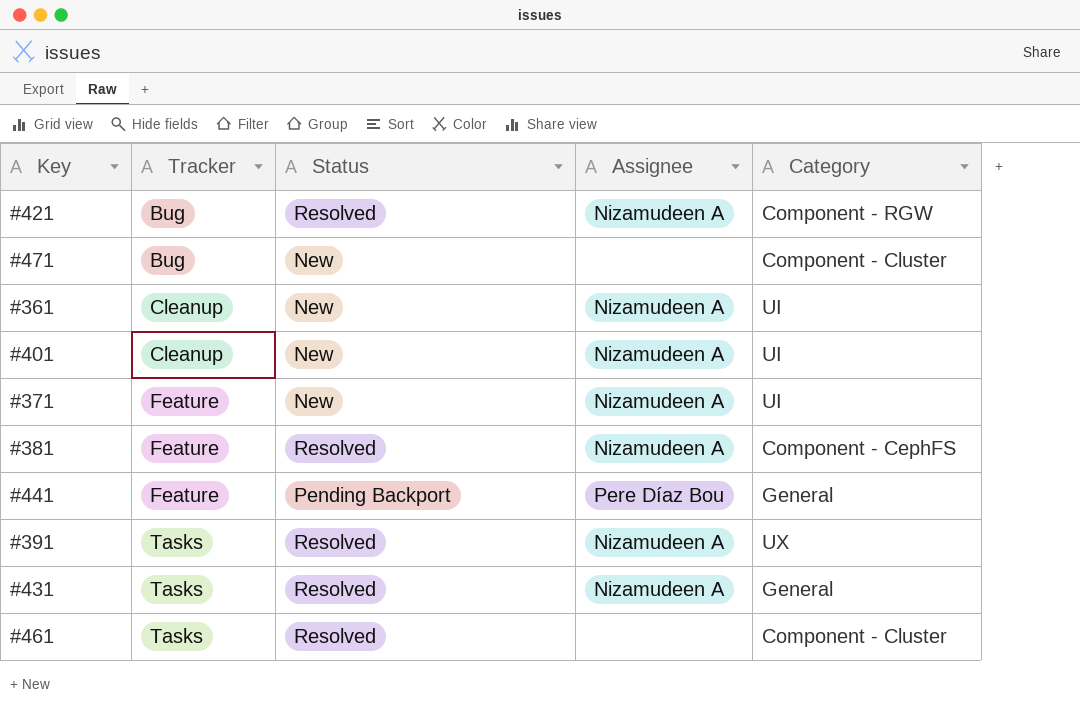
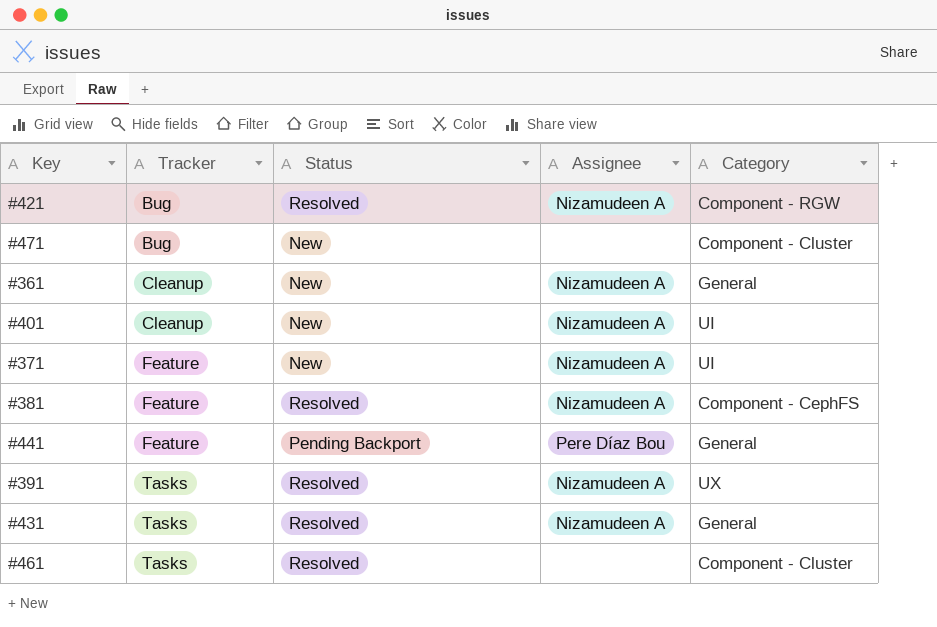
#361 | Category: UI -> General

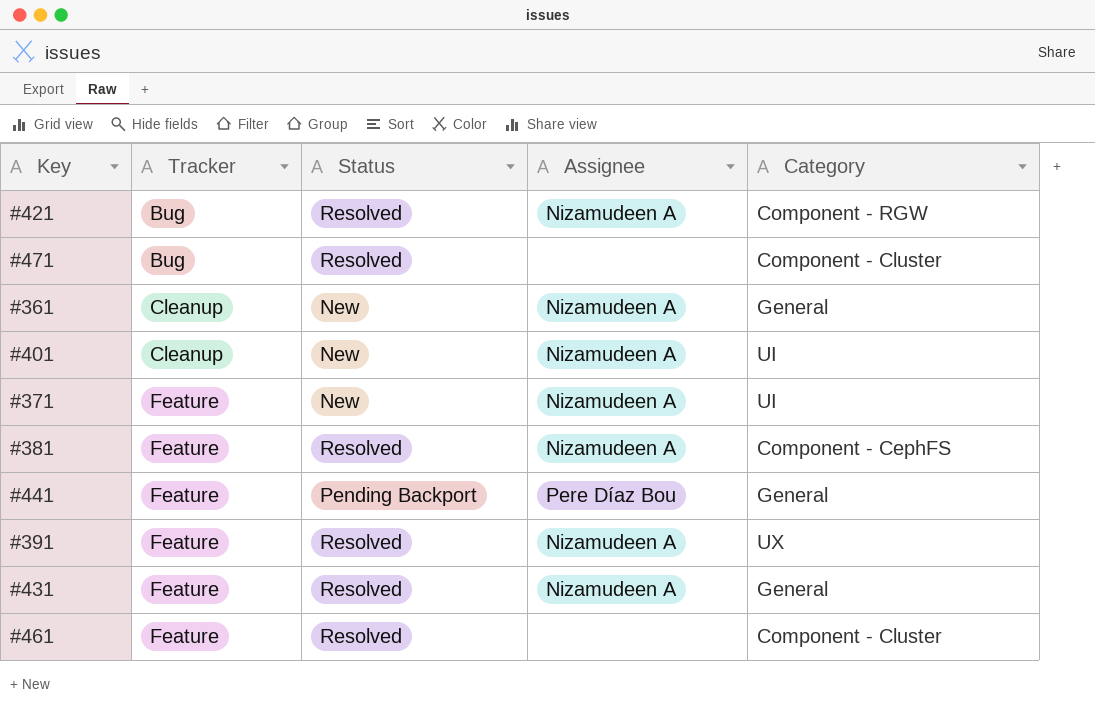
#471 | Status: New -> Resolved
#391 | Tracker: Tasks -> Feature
#431 | Tracker: Tasks -> Feature
#461 | Tracker: Tasks -> Feature

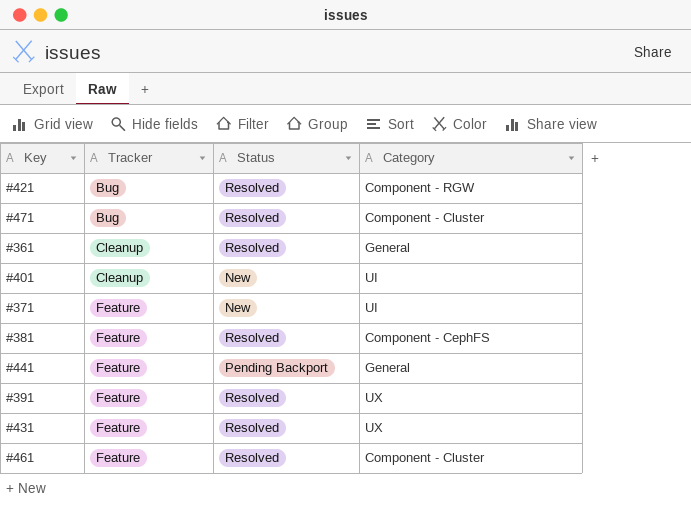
column Assignee | position: 4 -> none
#361 | Status: New -> Resolved
#431 | Category: General -> UX

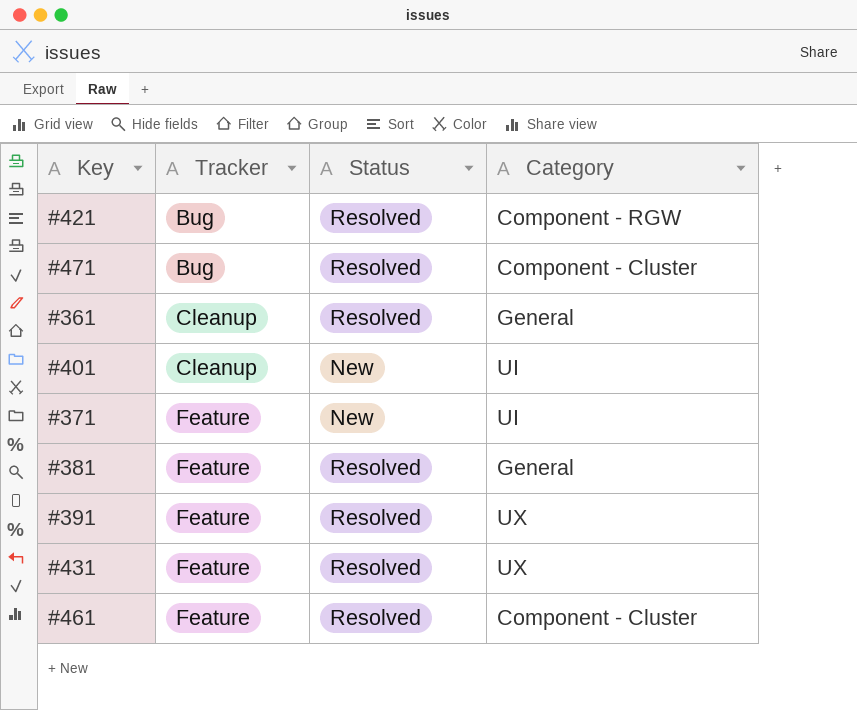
row #441: Feature | Pending Backport | General -> none
#381 | Category: Component - CephFS -> General

